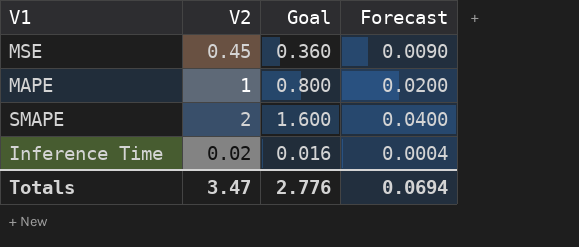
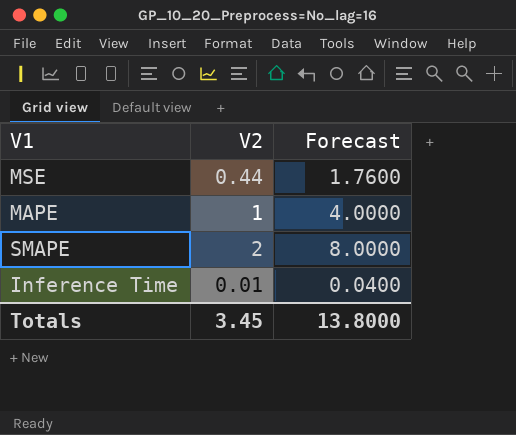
column Goal | formula: [V2] * 0.8 -> none
column Forecast | formula: [V2] * 0.02 -> [V2] * 4
MSE | V2: 0.45 -> 0.44
Inference Time | V2: 0.02 -> 0.01
Totals | V2: 3.47 -> 3.45
Totals | Forecast: 0.0694 -> 13.8000

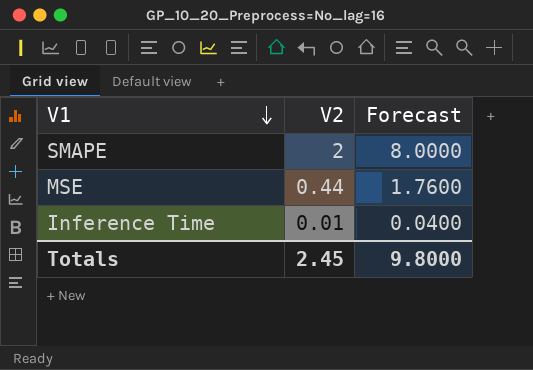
row order: none -> V1 descending
row MAPE: 1 | 4.0000 -> none
Totals | V2: 3.45 -> 2.45
Totals | Forecast: 13.8000 -> 9.8000

